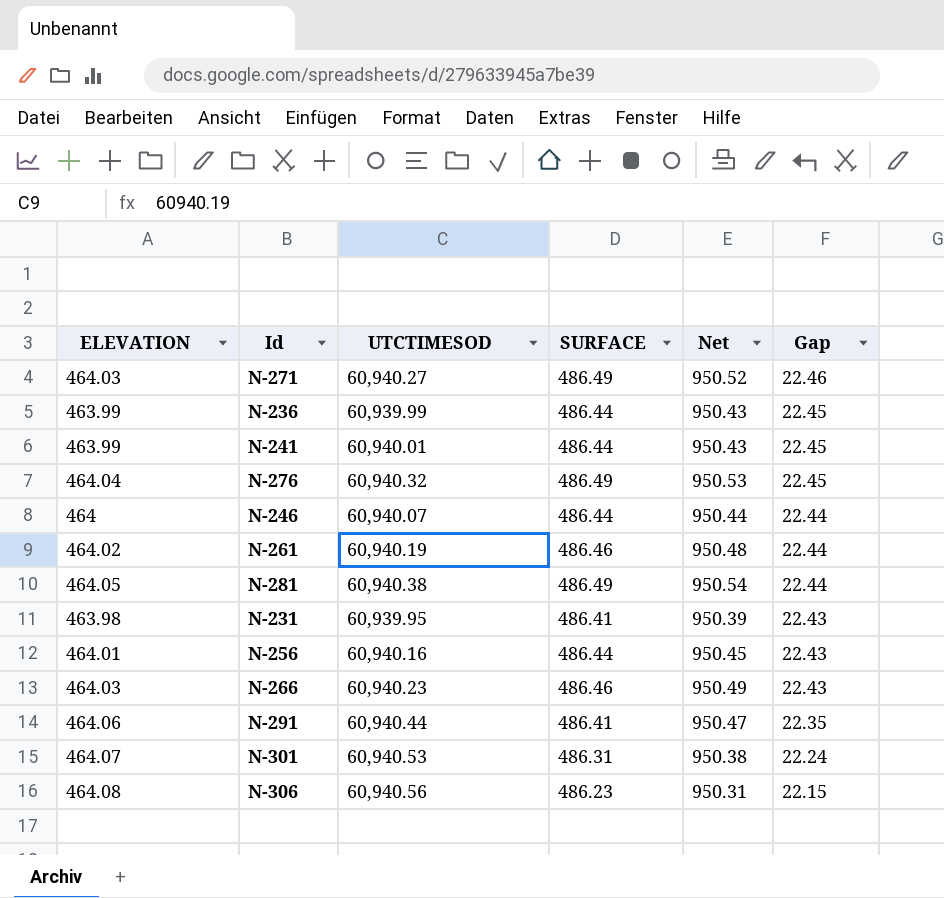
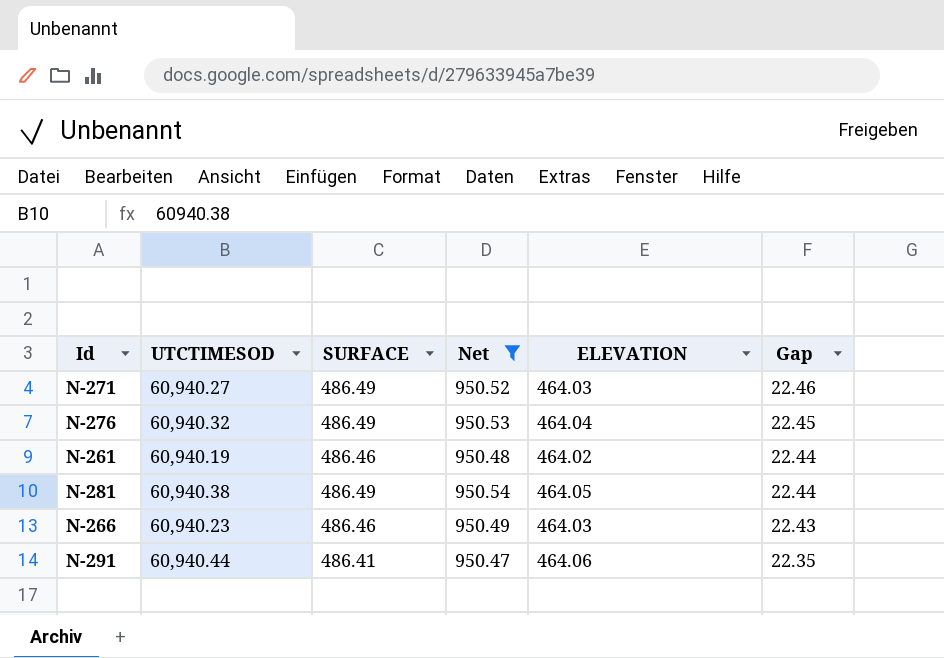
filter: none -> Net >= 950.47
column ELEVATION | position: 1 -> 5

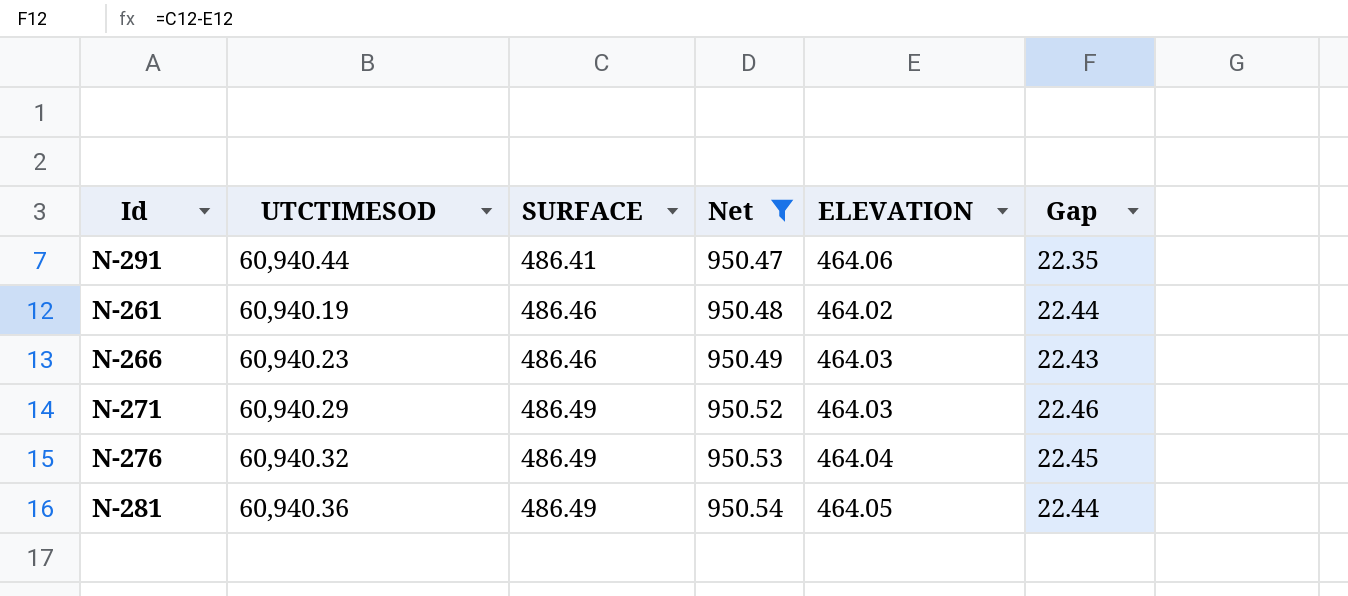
row order: Gap descending -> SURFACE ascending
N-271 | UTCTIMESOD: 60,940.27 -> 60,940.29
N-281 | UTCTIMESOD: 60,940.38 -> 60,940.36

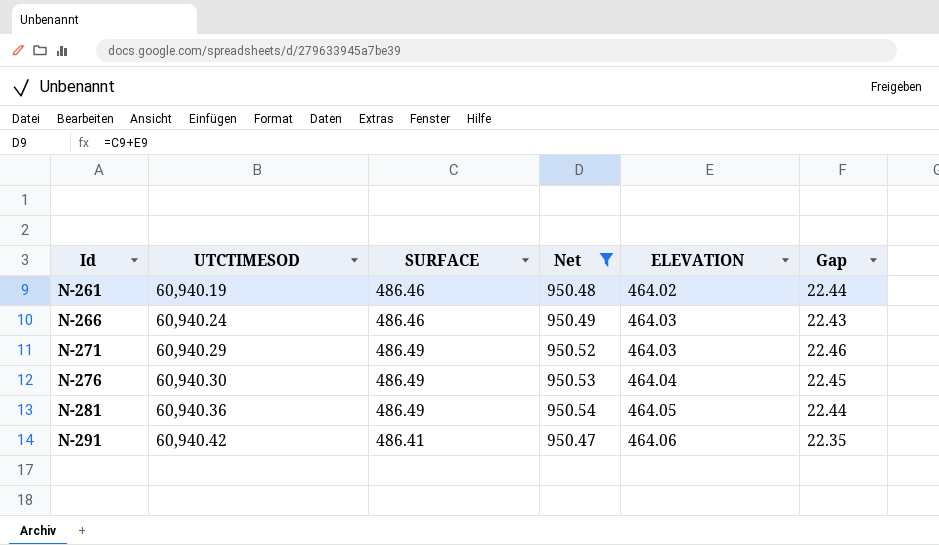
row order: SURFACE ascending -> Id ascending
N-266 | UTCTIMESOD: 60,940.23 -> 60,940.24
N-276 | UTCTIMESOD: 60,940.32 -> 60,940.30
N-291 | UTCTIMESOD: 60,940.44 -> 60,940.42

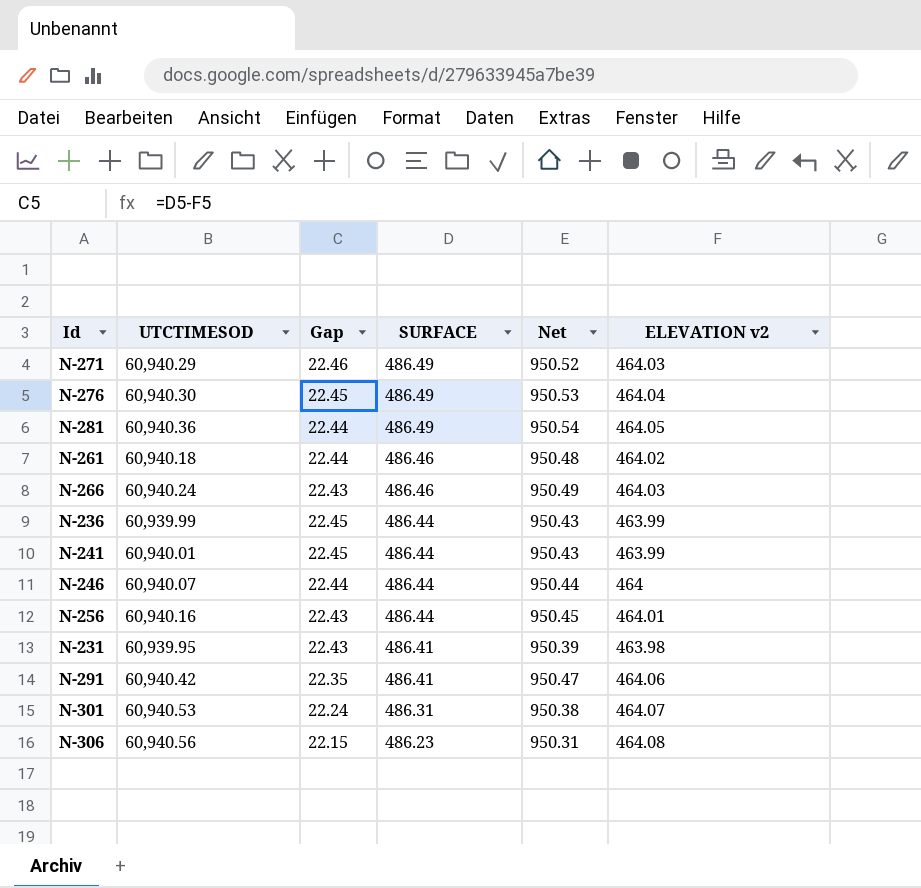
filter: Net >= 950.47 -> none
row order: Id ascending -> SURFACE descending
column Gap | position: 6 -> 3
column name: ELEVATION -> ELEVATION v2
N-261 | UTCTIMESOD: 60,940.19 -> 60,940.18

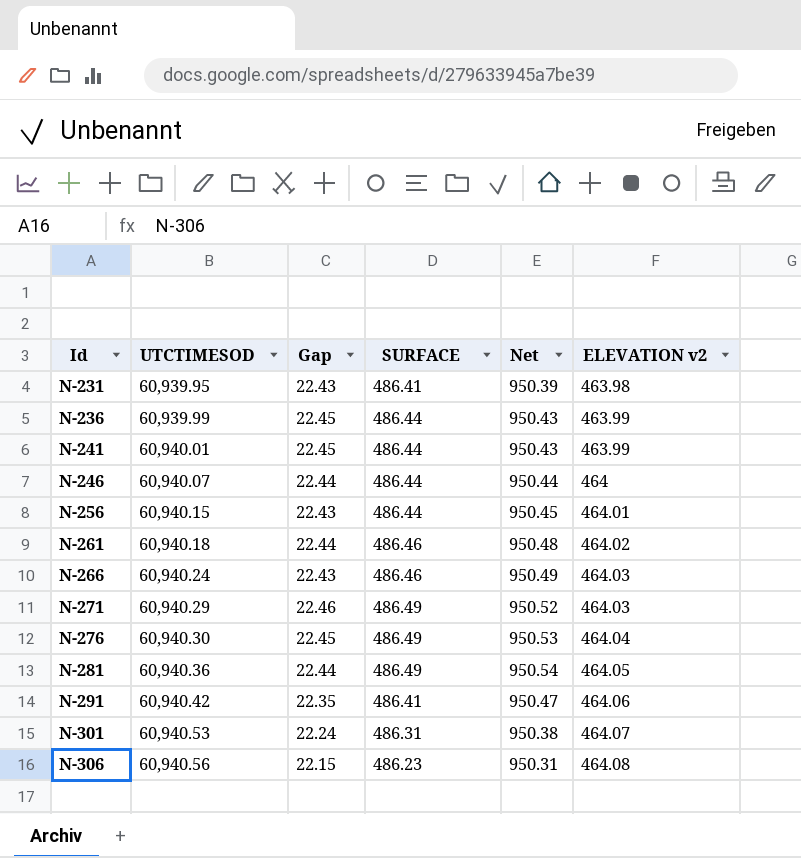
row order: SURFACE descending -> Id ascending
N-256 | UTCTIMESOD: 60,940.16 -> 60,940.15

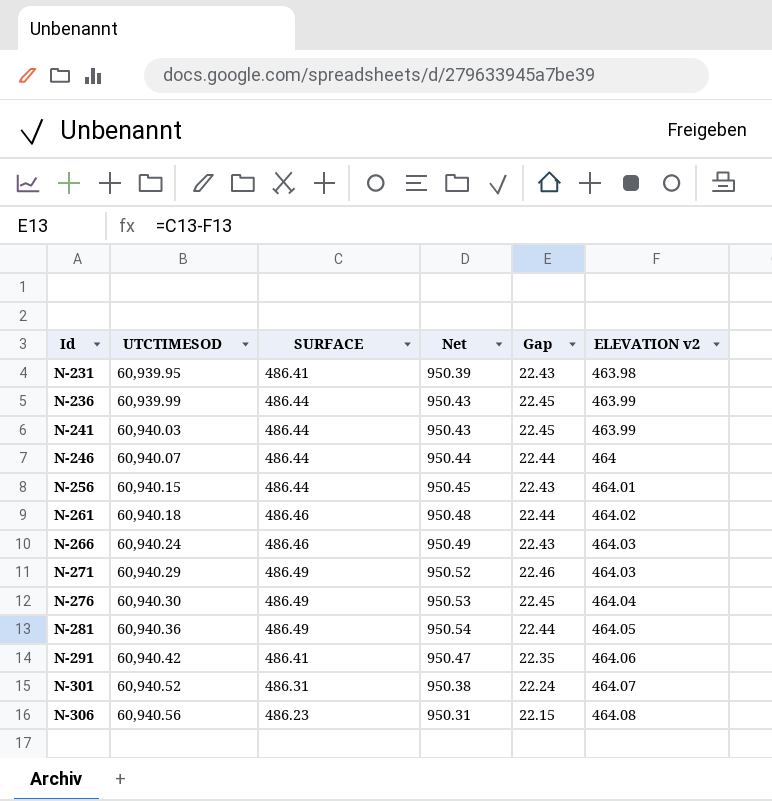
column Gap | position: 3 -> 5
N-241 | UTCTIMESOD: 60,940.01 -> 60,940.03
N-301 | UTCTIMESOD: 60,940.53 -> 60,940.52

